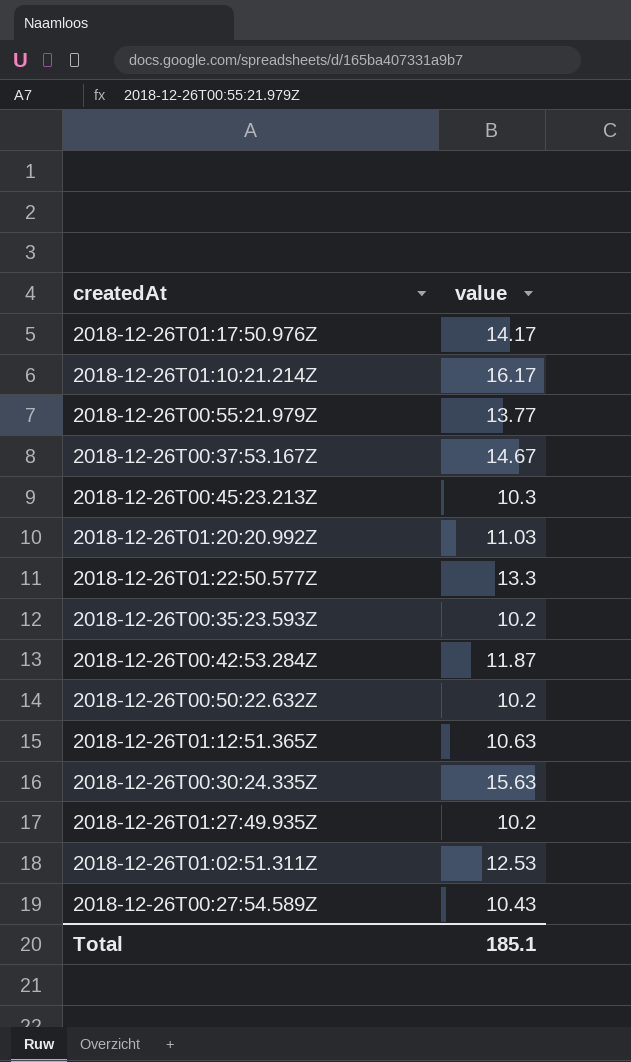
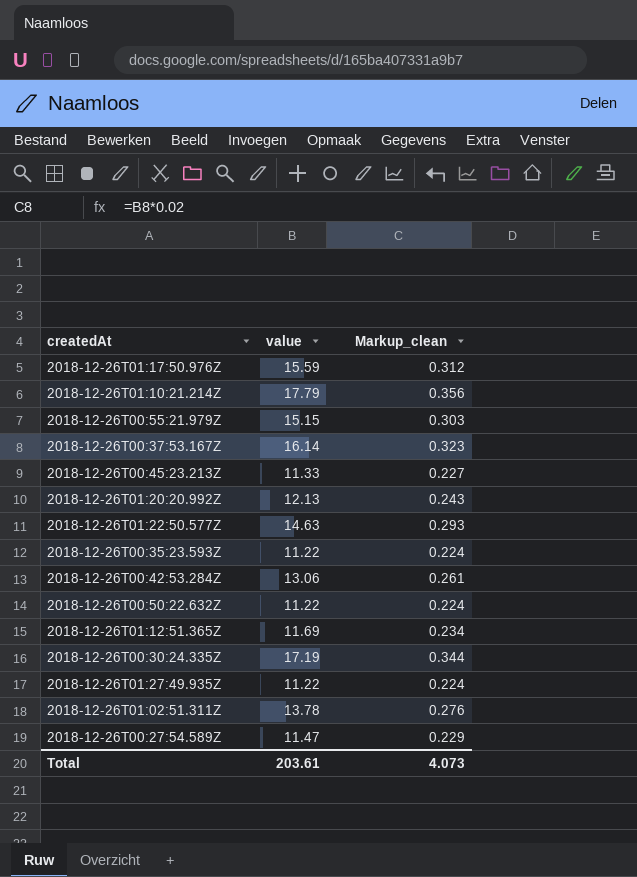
column Markup_clean | formula: none -> [value] * 0.02
2018-12-26T01:17:50.976Z | value: 14.17 -> 15.59
2018-12-26T01:10:21.214Z | value: 16.17 -> 17.79
2018-12-26T00:55:21.979Z | value: 13.77 -> 15.15
2018-12-26T00:37:53.167Z | value: 14.67 -> 16.14
2018-12-26T00:45:23.213Z | value: 10.3 -> 11.33
2018-12-26T01:20:20.992Z | value: 11.03 -> 12.13
2018-12-26T01:22:50.577Z | value: 13.3 -> 14.63
2018-12-26T00:35:23.593Z | value: 10.2 -> 11.22
2018-12-26T00:42:53.284Z | value: 11.87 -> 13.06
2018-12-26T00:50:22.632Z | value: 10.2 -> 11.22
2018-12-26T01:12:51.365Z | value: 10.63 -> 11.69
2018-12-26T00:30:24.335Z | value: 15.63 -> 17.19
2018-12-26T01:27:49.935Z | value: 10.2 -> 11.22
2018-12-26T01:02:51.311Z | value: 12.53 -> 13.78
2018-12-26T00:27:54.589Z | value: 10.43 -> 11.47
Total | value: 185.1 -> 203.61

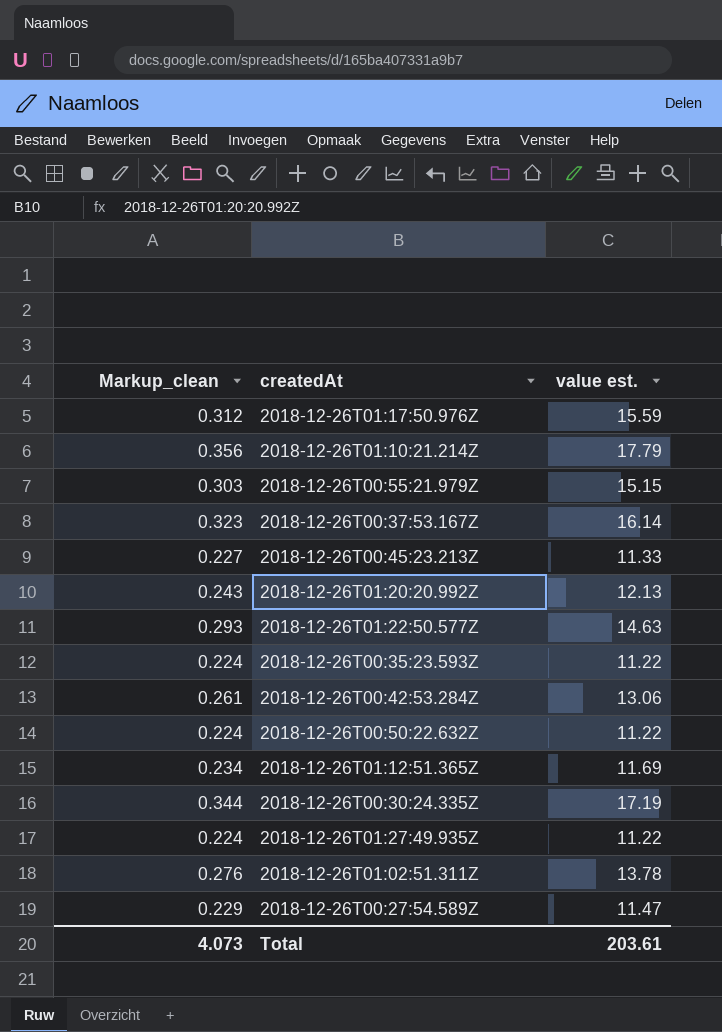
column Markup_clean | position: 3 -> 1
column name: value -> value est.

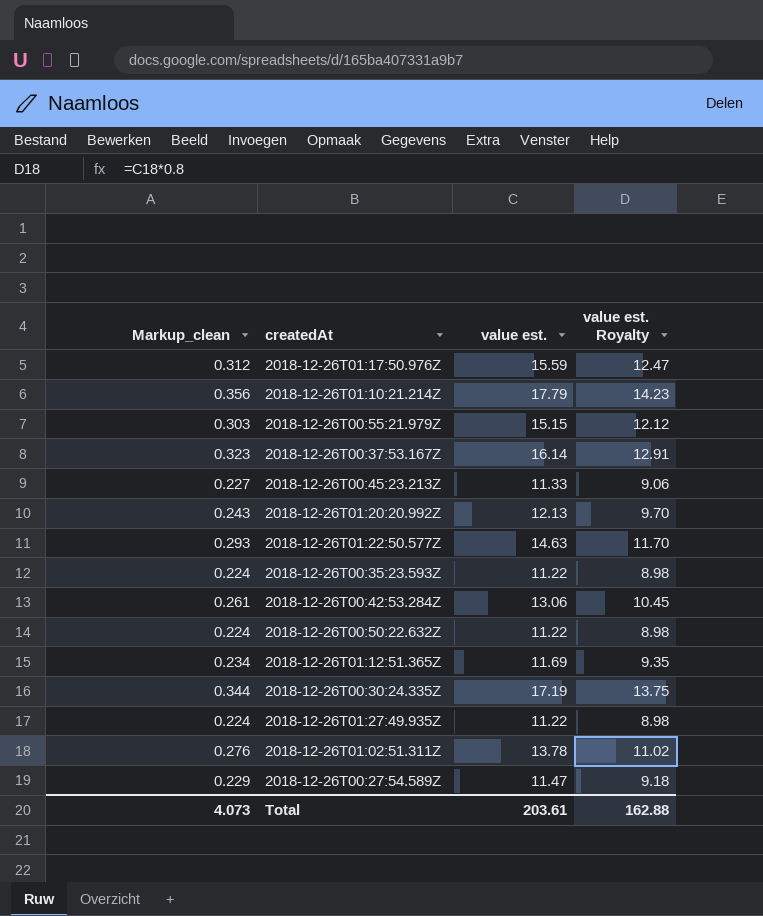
column value est. Royalty | formula: none -> [value est.] * 0.8

